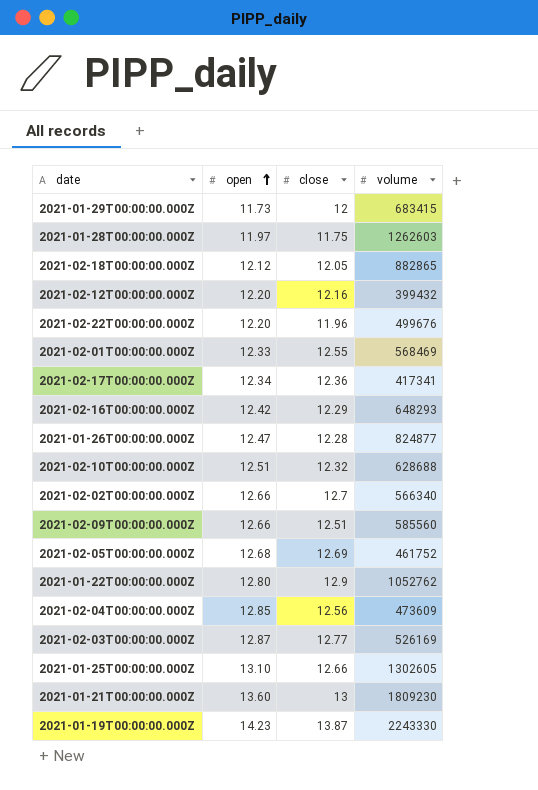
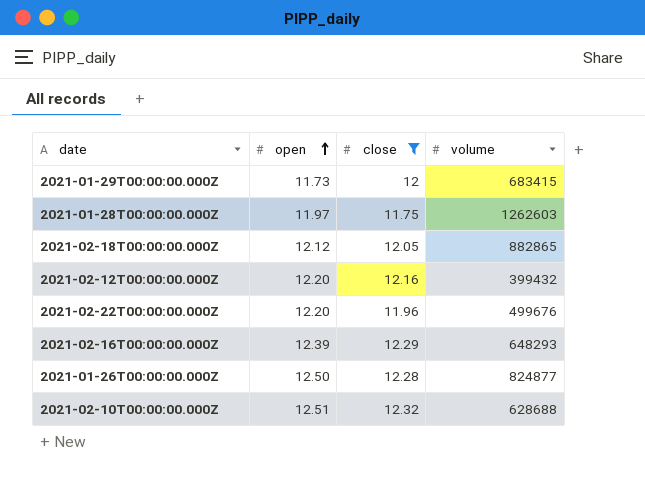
filter: none -> close <= 12.32
2021-02-16T00:00:00.000Z | open: 12.42 -> 12.39
2021-01-26T00:00:00.000Z | open: 12.47 -> 12.50

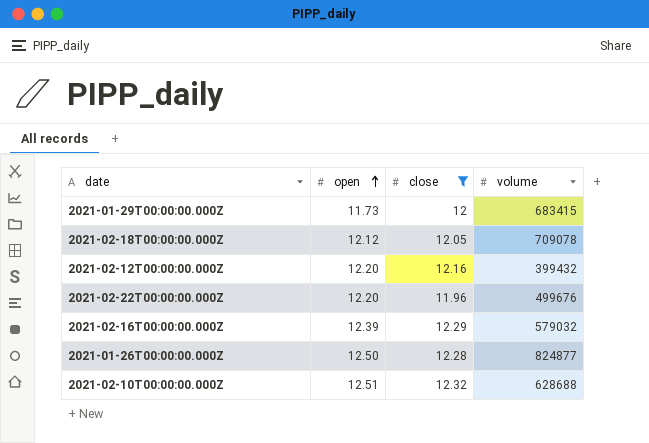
row 2021-01-28T00:00:00.000Z: 11.97 | 11.75 | 1262603 -> none
2021-02-18T00:00:00.000Z | volume: 882865 -> 709078
2021-02-16T00:00:00.000Z | volume: 648293 -> 579032

